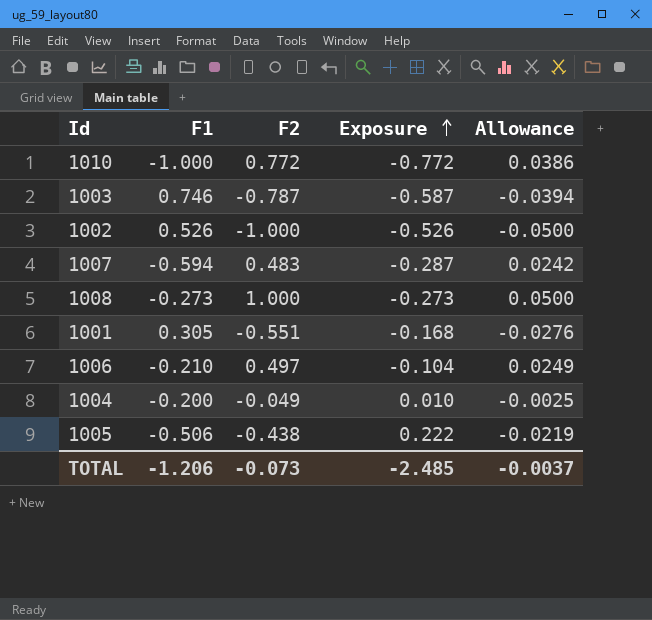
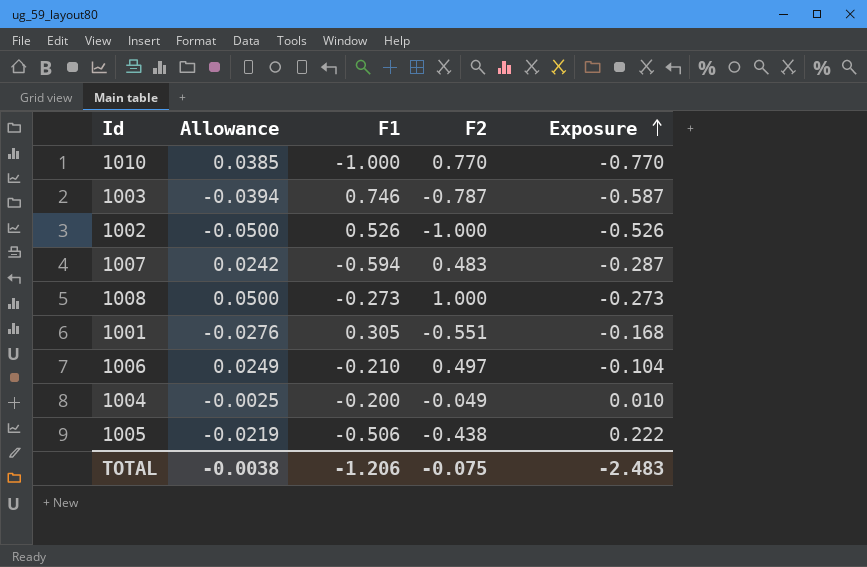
column Allowance | position: 5 -> 2
1010 | Allowance: 0.0386 -> 0.0385
1010 | F2: 0.772 -> 0.770
1010 | Exposure: -0.772 -> -0.770
TOTAL | Allowance: -0.0037 -> -0.0038
TOTAL | F2: -0.073 -> -0.075
TOTAL | Exposure: -2.485 -> -2.483

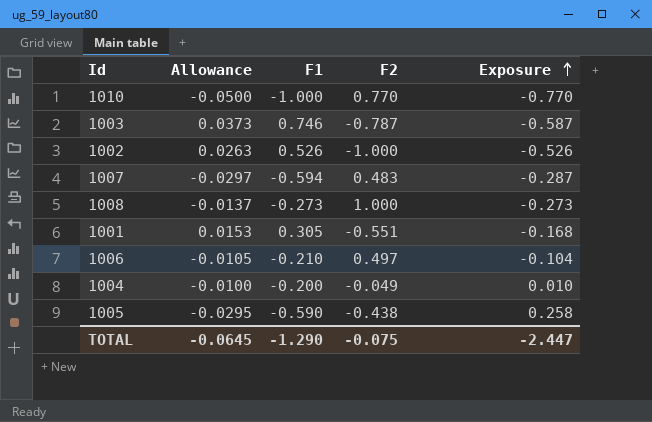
column Allowance | formula: [F2] * 0.05 -> [F1] * 0.05
1005 | F1: -0.506 -> -0.590
1005 | Exposure: 0.222 -> 0.258
TOTAL | Allowance: -0.0038 -> -0.0645
TOTAL | F1: -1.206 -> -1.290
TOTAL | Exposure: -2.483 -> -2.447

